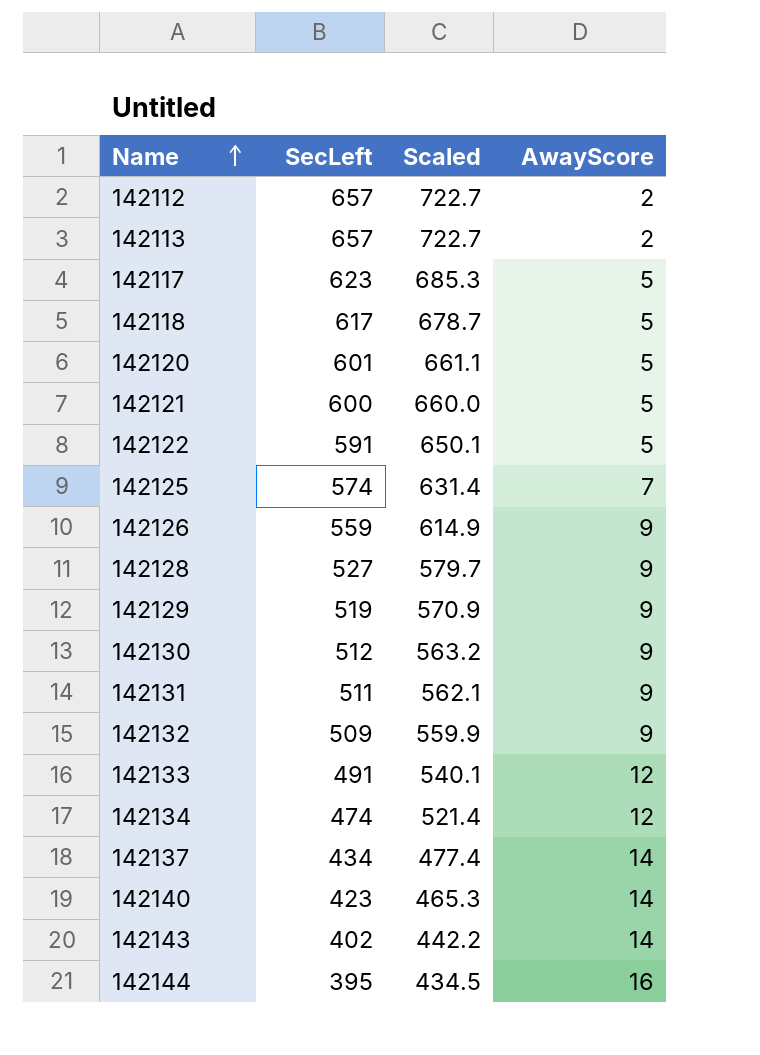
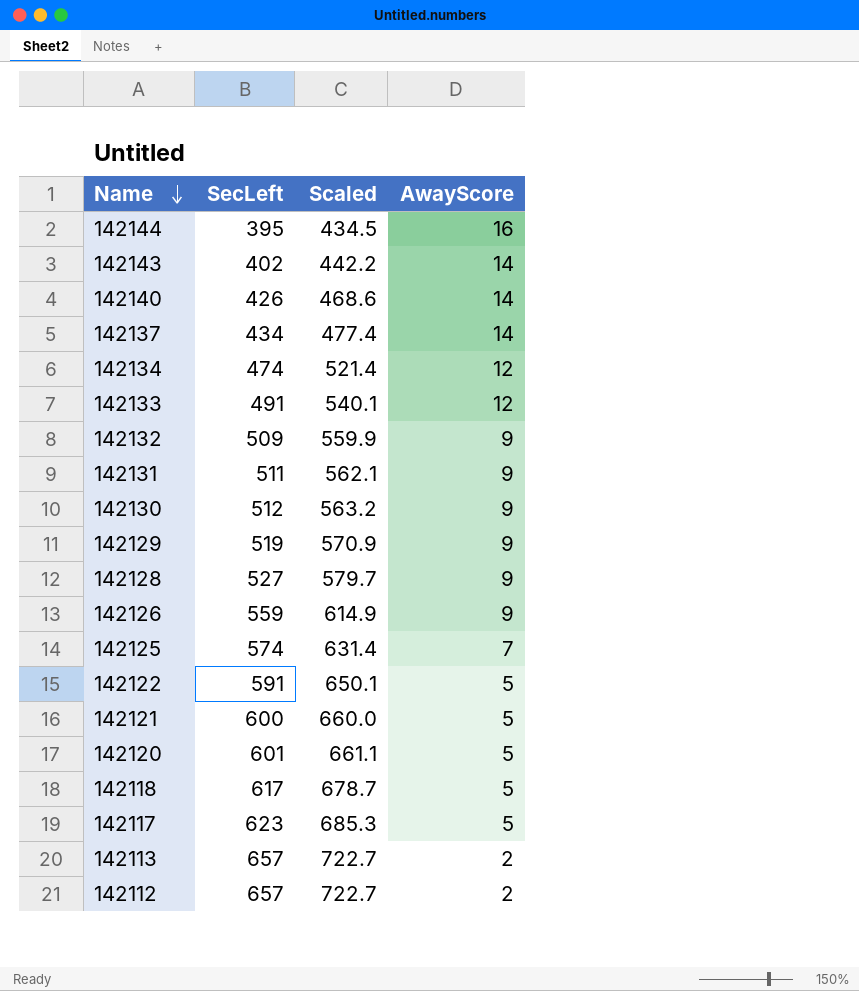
row order: Name ascending -> Name descending
142140 | SecLeft: 423 -> 426
142140 | Scaled: 465.3 -> 468.6

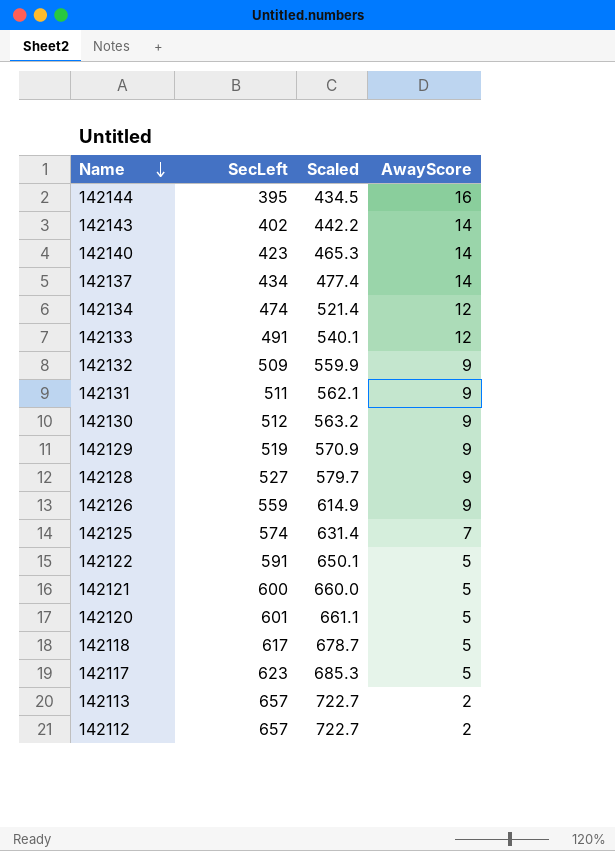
142140 | SecLeft: 426 -> 423
142140 | Scaled: 468.6 -> 465.3

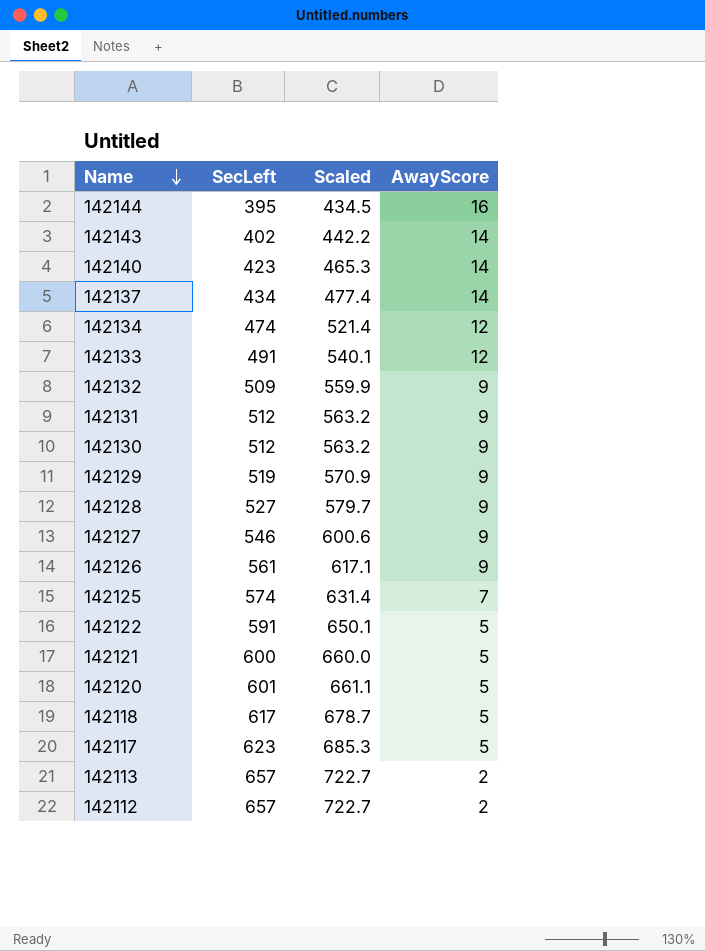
142131 | SecLeft: 511 -> 512
142131 | Scaled: 562.1 -> 563.2
row 142127: none -> 546 | 600.6 | 9
142126 | SecLeft: 559 -> 561
142126 | Scaled: 614.9 -> 617.1

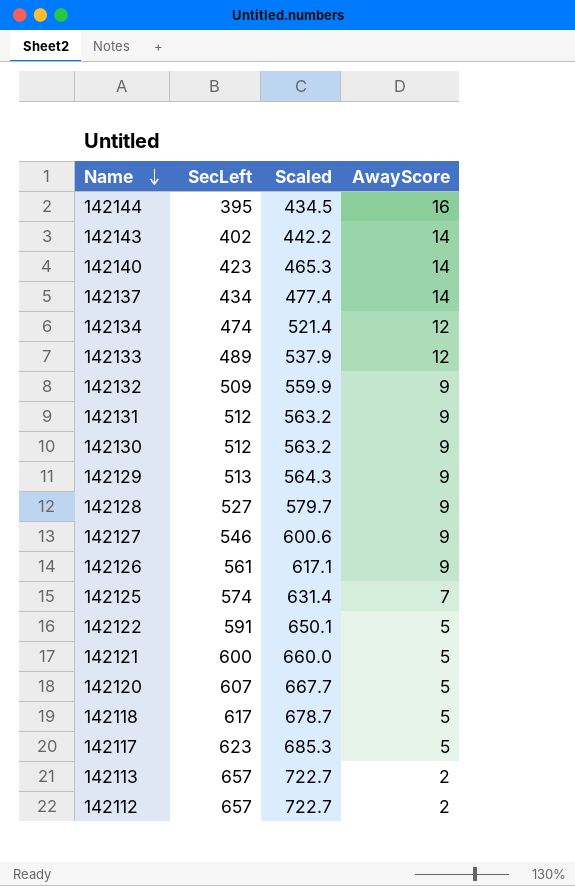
142133 | SecLeft: 491 -> 489
142133 | Scaled: 540.1 -> 537.9
142129 | SecLeft: 519 -> 513
142129 | Scaled: 570.9 -> 564.3
142120 | SecLeft: 601 -> 607
142120 | Scaled: 661.1 -> 667.7

